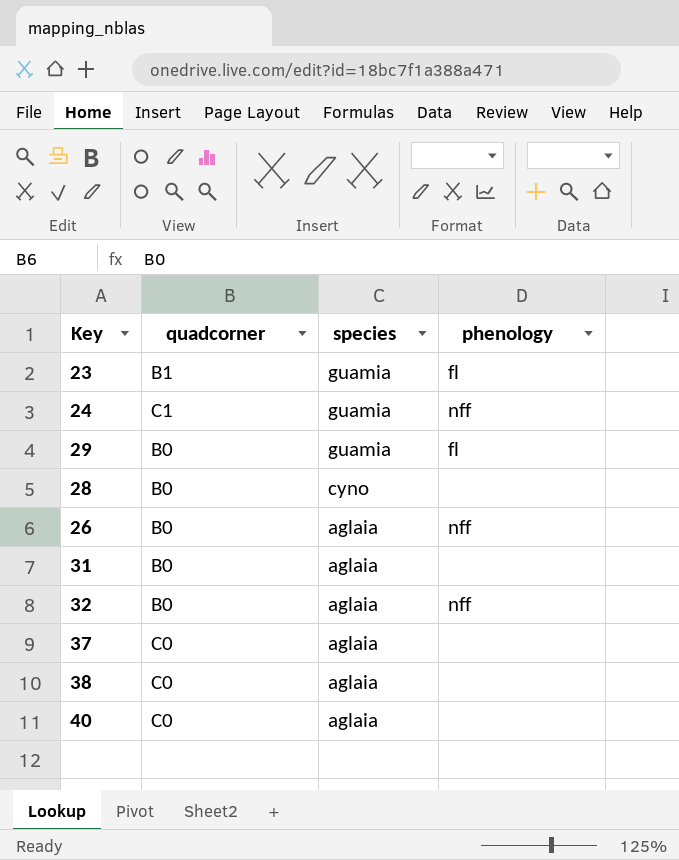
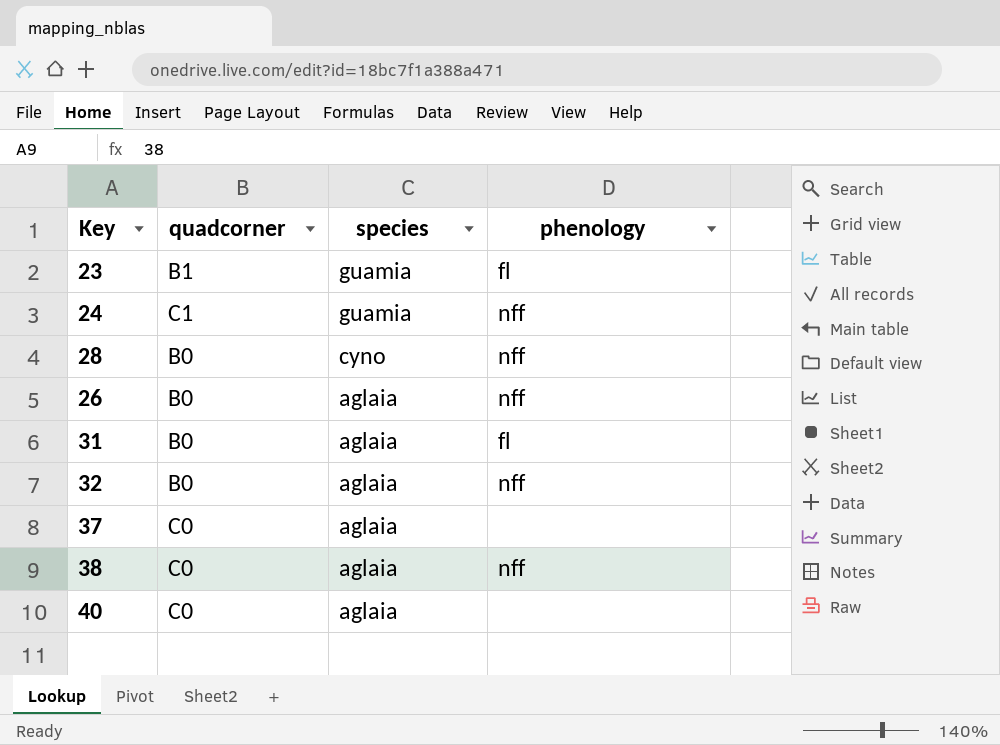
row 29: B0 | guamia | fl -> none
28 | phenology: none -> nff
31 | phenology: none -> fl
38 | phenology: none -> nff

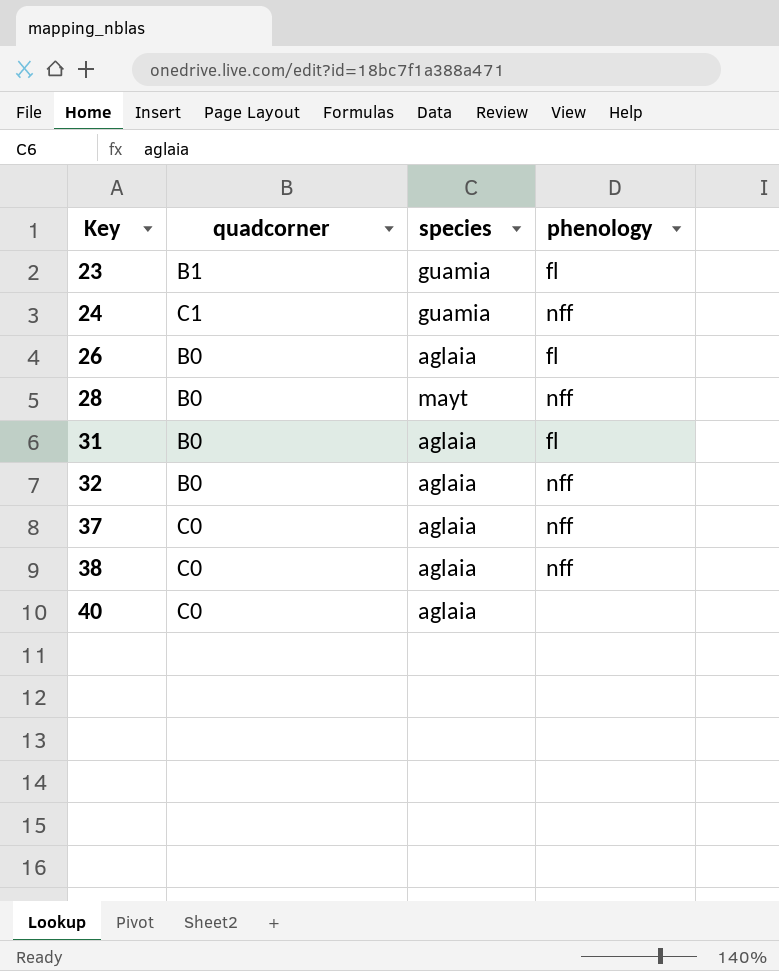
row order: species descending -> Key ascending
26 | phenology: nff -> fl
28 | species: cyno -> mayt
37 | phenology: none -> nff

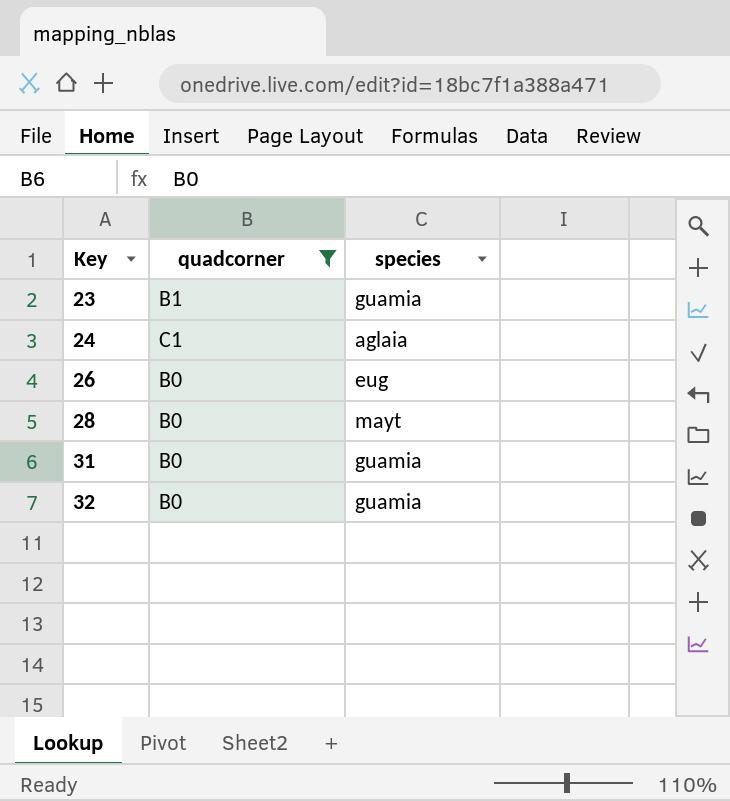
filter: none -> quadcorner != C0
column phenology | position: 4 -> none
24 | species: guamia -> aglaia
26 | species: aglaia -> eug
31 | species: aglaia -> guamia
32 | species: aglaia -> guamia

